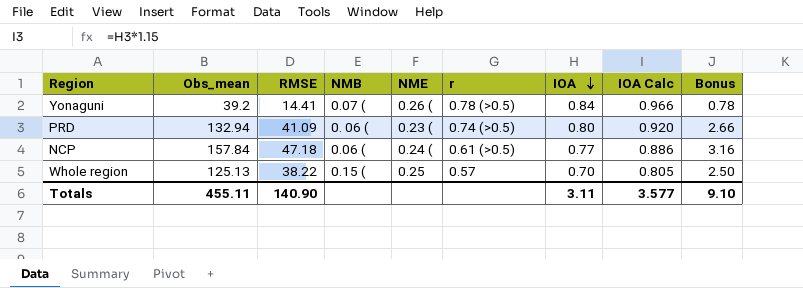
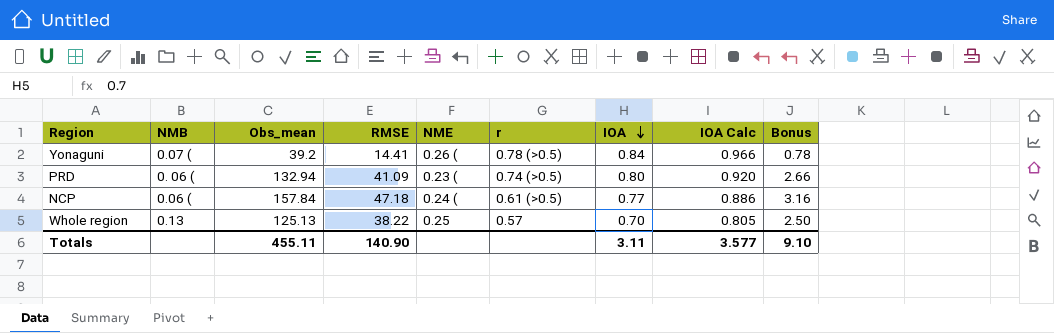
column NMB | position: 4 -> 2
Whole region | NMB: 0.15 ( -> 0.13

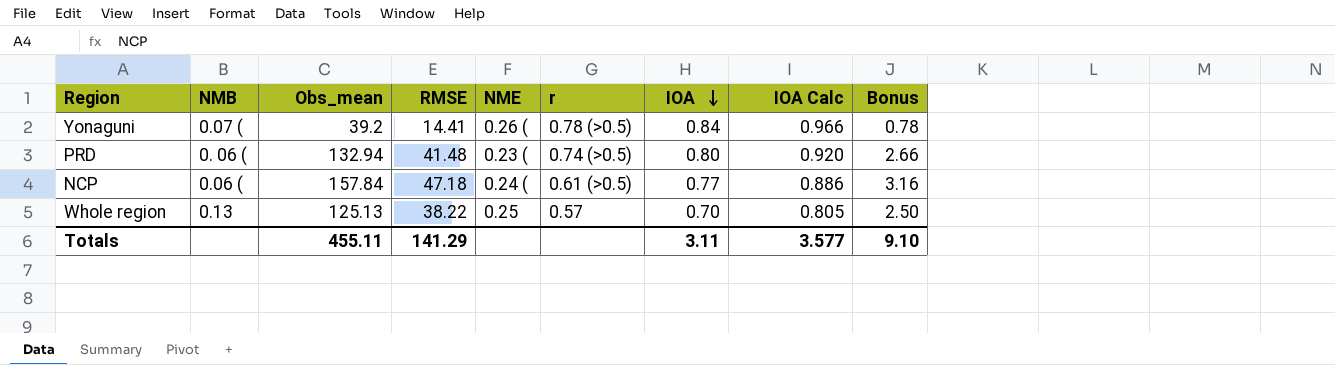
PRD | RMSE: 41.09 -> 41.48
Totals | RMSE: 140.90 -> 141.29

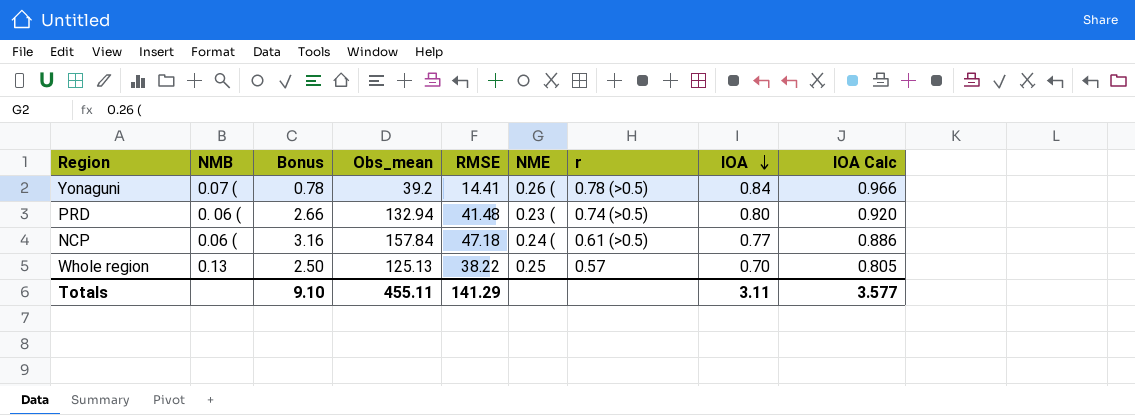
column Bonus | position: 9 -> 3

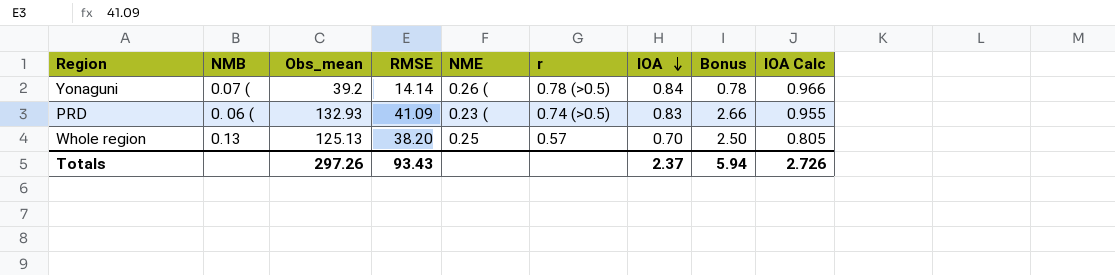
column Bonus | position: 3 -> 8
row NCP: 0.06 ( | 3.16 | 157.84 | 47.18 | 0.24 ( | 0.61 (>0.5) | 0.77 | 0.886 -> none
Yonaguni | RMSE: 14.41 -> 14.14
PRD | Obs_mean: 132.94 -> 132.93
PRD | RMSE: 41.48 -> 41.09
PRD | IOA: 0.80 -> 0.83
PRD | IOA Calc: 0.920 -> 0.955
Whole region | RMSE: 38.22 -> 38.20
Totals | Obs_mean: 455.11 -> 297.26
Totals | RMSE: 141.29 -> 93.43
Totals | IOA: 3.11 -> 2.37
Totals | Bonus: 9.10 -> 5.94
Totals | IOA Calc: 3.577 -> 2.726

